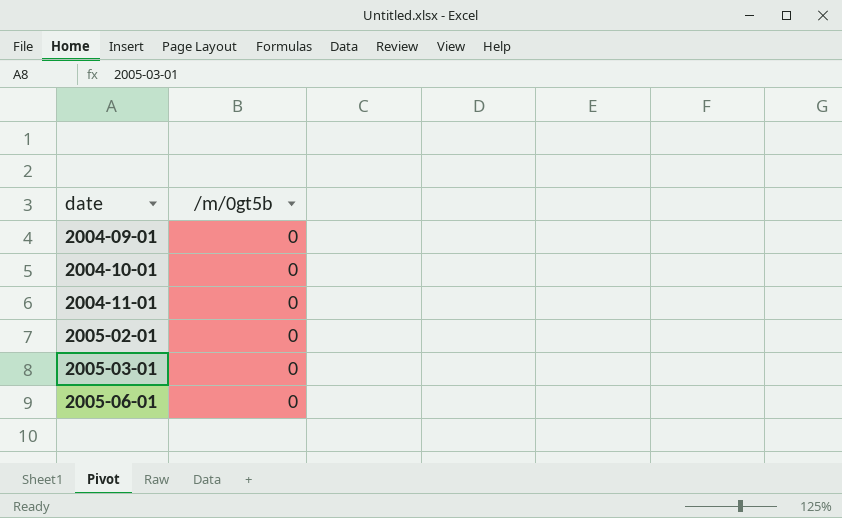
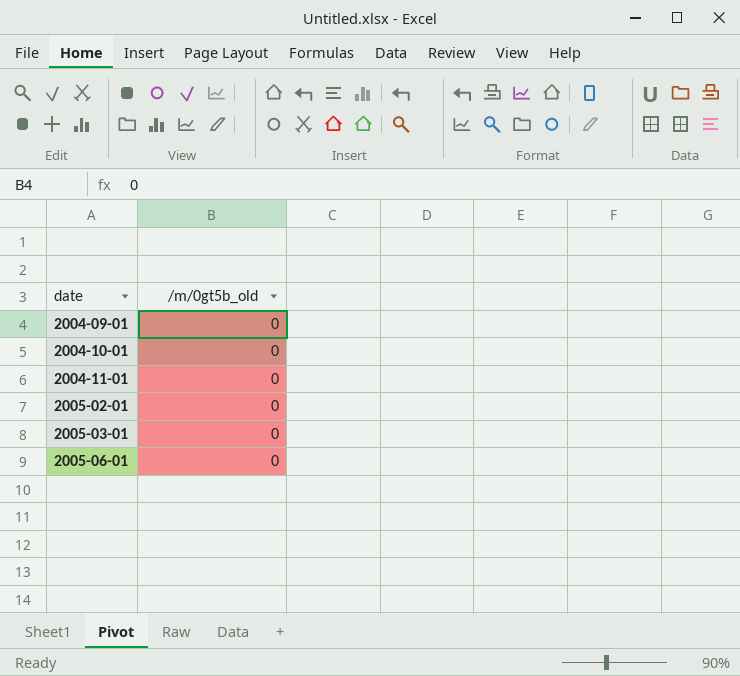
column name: /m/0gt5b -> /m/0gt5b_old

